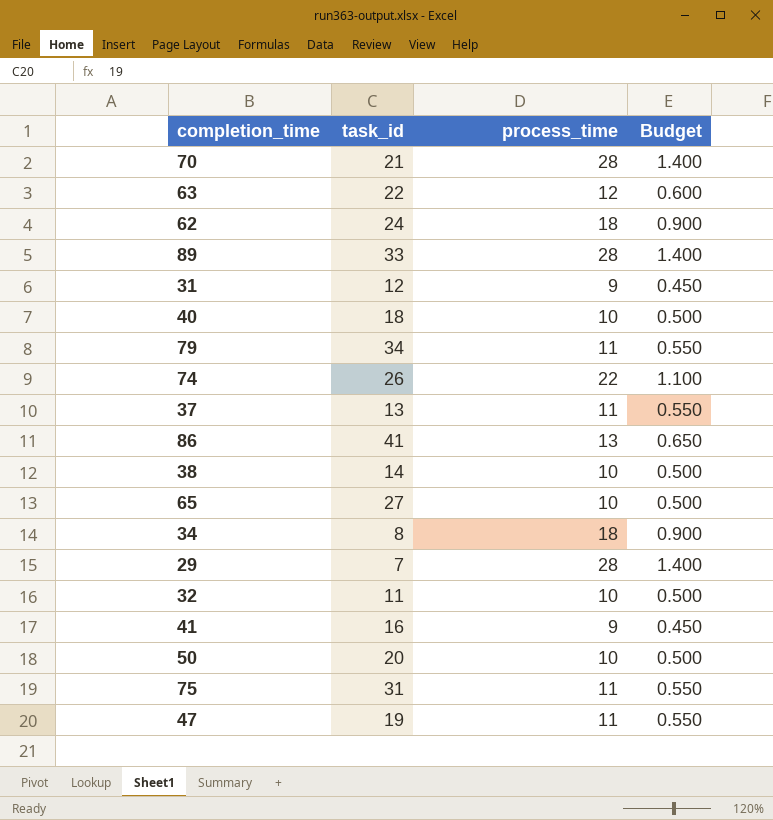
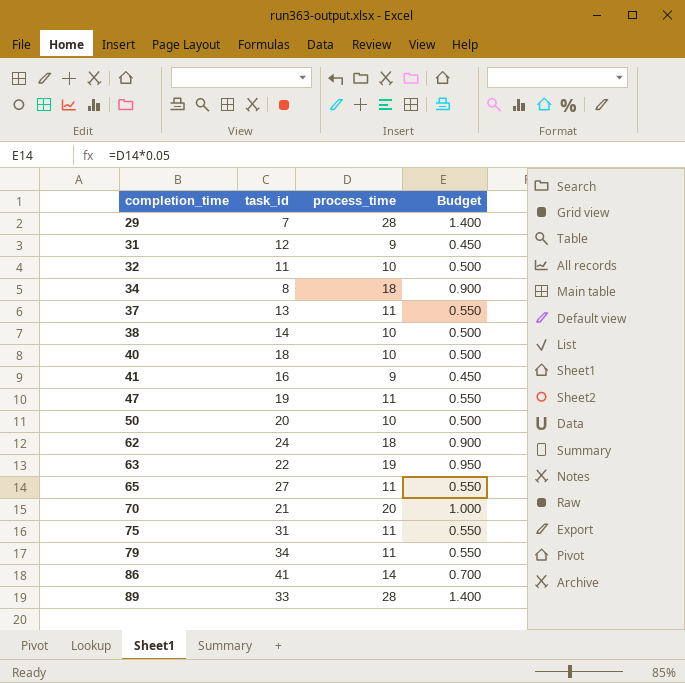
row order: none -> completion_time ascending
row 74: 26 | 22 | 1.100 -> none
63 | process_time: 12 -> 19
63 | Budget: 0.600 -> 0.950
65 | process_time: 10 -> 11
65 | Budget: 0.500 -> 0.550
70 | process_time: 28 -> 20
70 | Budget: 1.400 -> 1.000
86 | process_time: 13 -> 14
86 | Budget: 0.650 -> 0.700

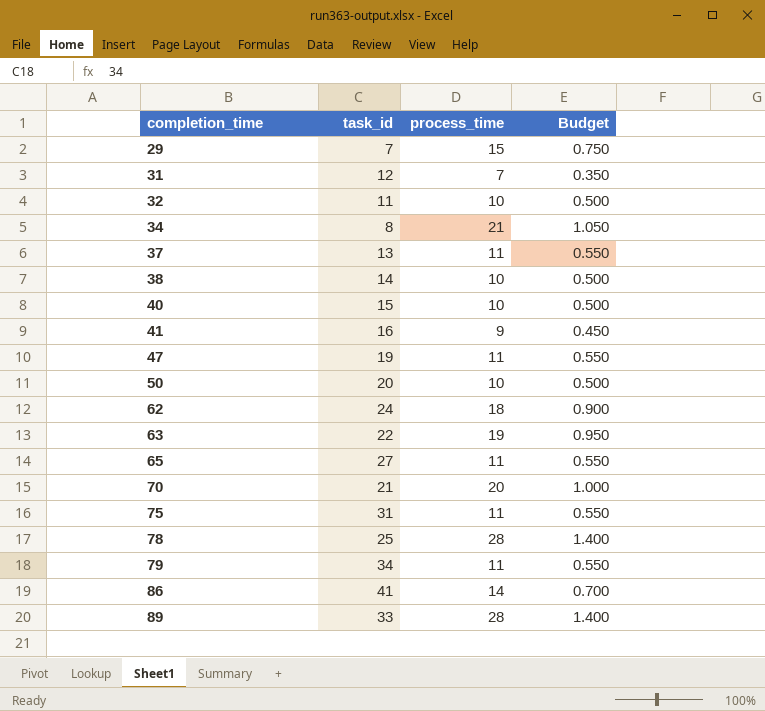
29 | process_time: 28 -> 15
29 | Budget: 1.400 -> 0.750
31 | process_time: 9 -> 7
31 | Budget: 0.450 -> 0.350
34 | process_time: 18 -> 21
34 | Budget: 0.900 -> 1.050
40 | task_id: 18 -> 15
row 78: none -> 25 | 28 | 1.400

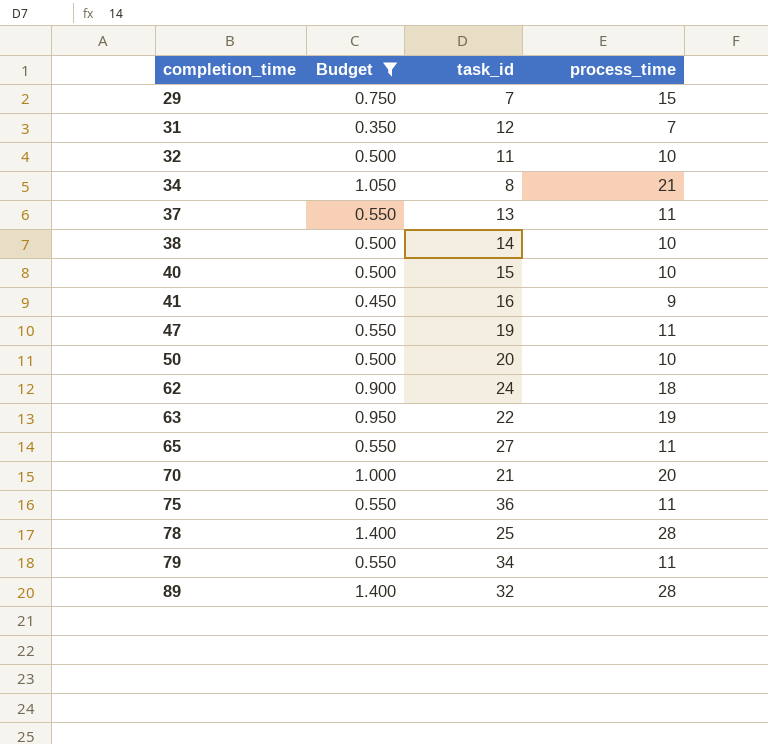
filter: none -> Budget != 0.700
column Budget | position: 4 -> 2
75 | task_id: 31 -> 36
89 | task_id: 33 -> 32

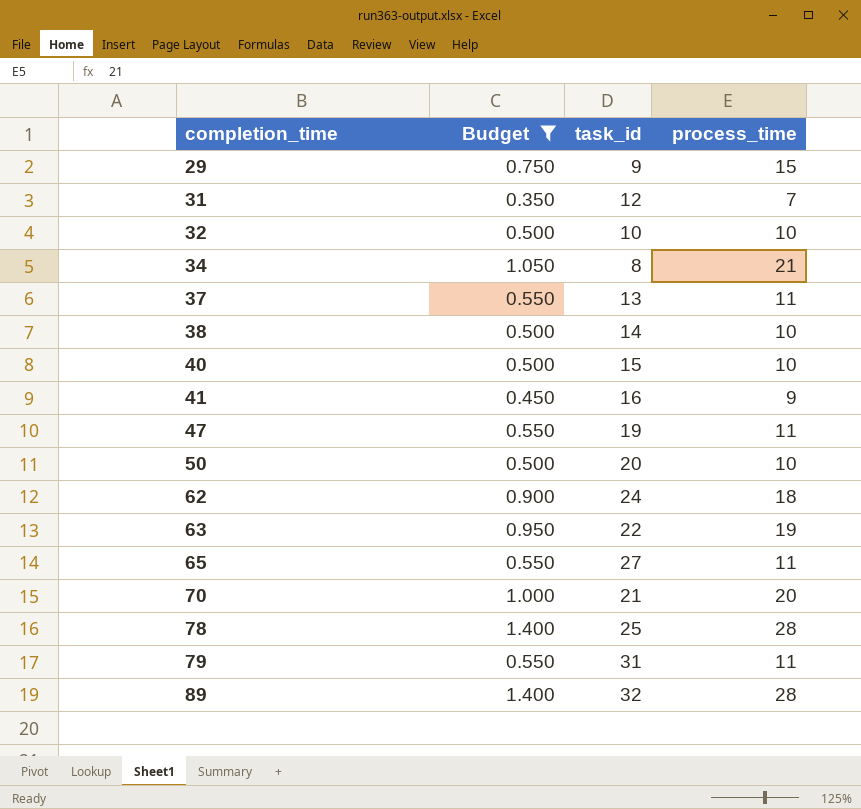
row 75: 0.550 | 36 | 11 -> none
29 | task_id: 7 -> 9
32 | task_id: 11 -> 10
79 | task_id: 34 -> 31

